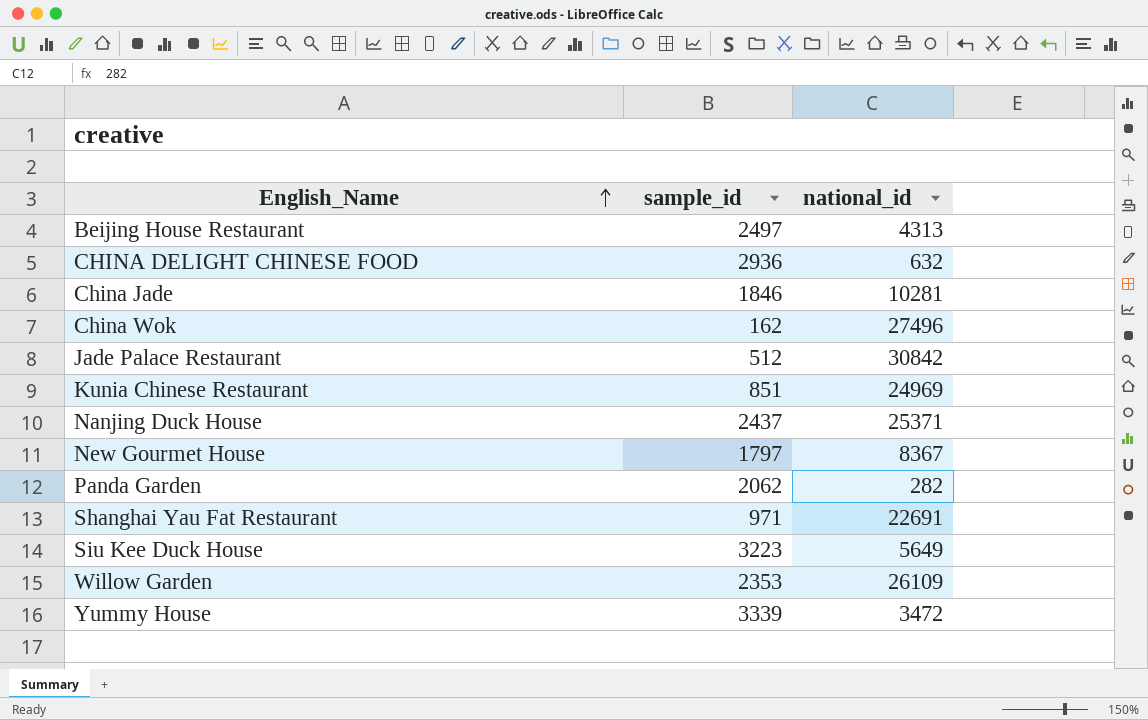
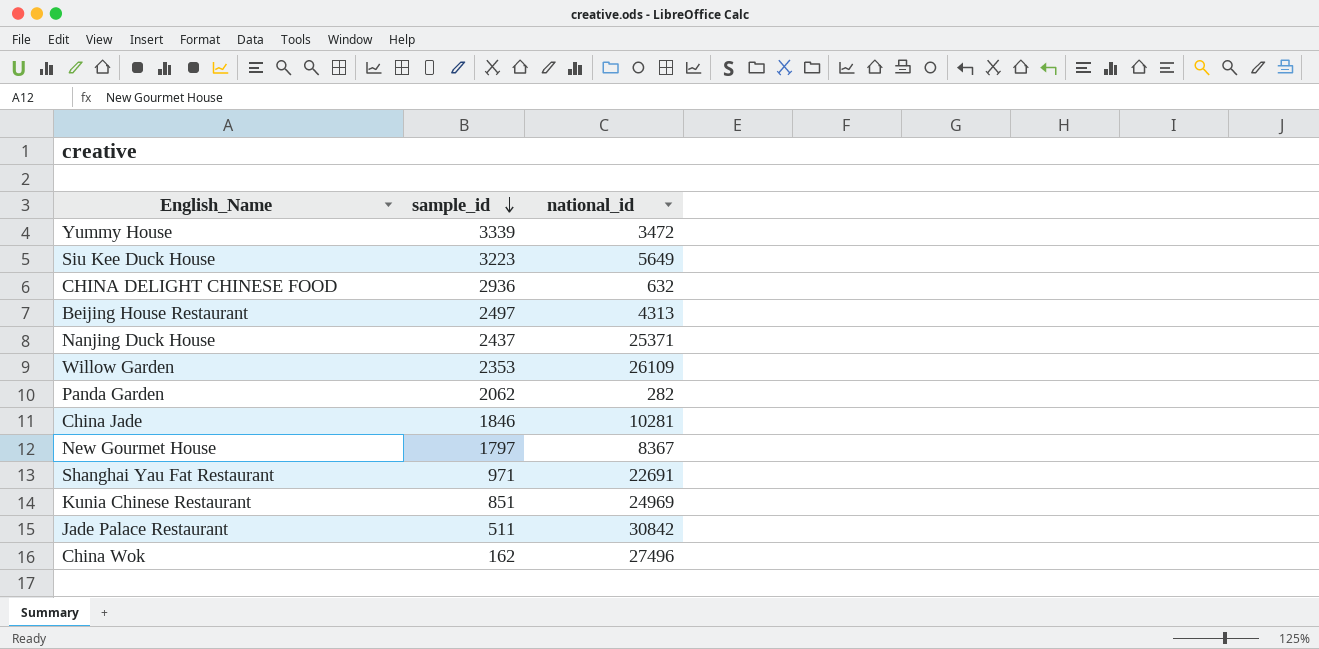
row order: English_Name ascending -> sample_id descending
Jade Palace Restaurant | sample_id: 512 -> 511

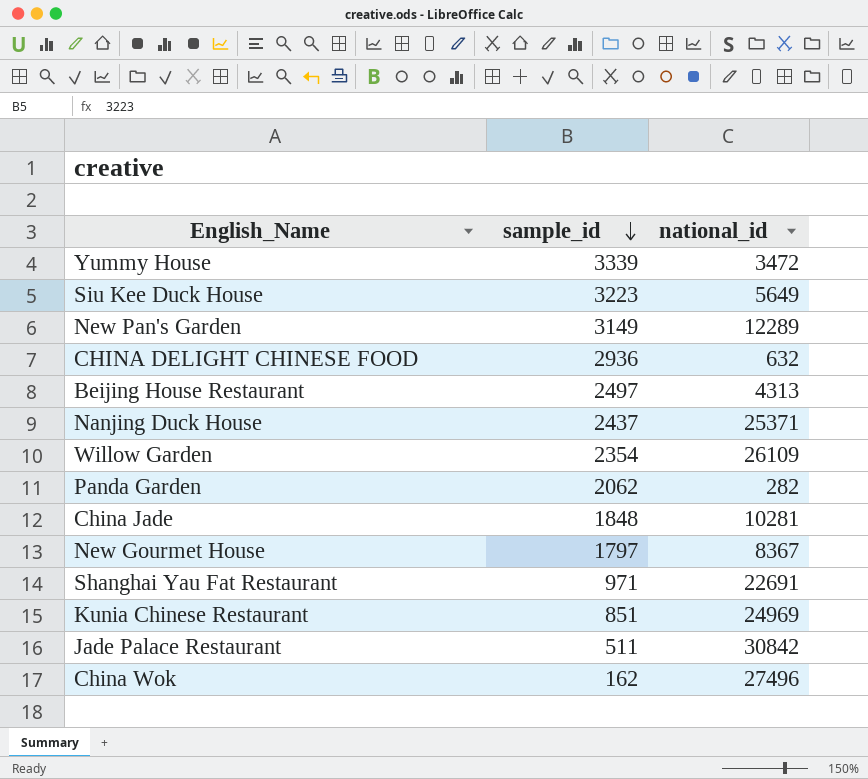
row New Pan's Garden: none -> 3149 | 12289
Willow Garden | sample_id: 2353 -> 2354
China Jade | sample_id: 1846 -> 1848

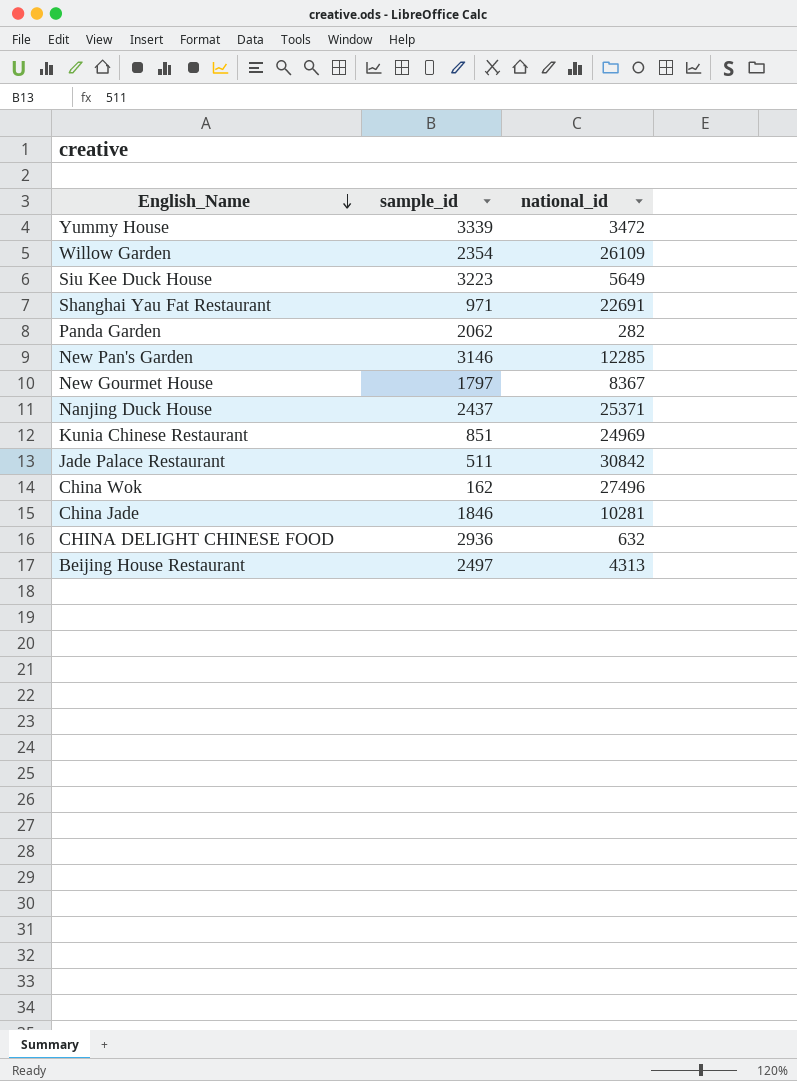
row order: sample_id descending -> English_Name descending
New Pan's Garden | sample_id: 3149 -> 3146
New Pan's Garden | national_id: 12289 -> 12285
China Jade | sample_id: 1848 -> 1846

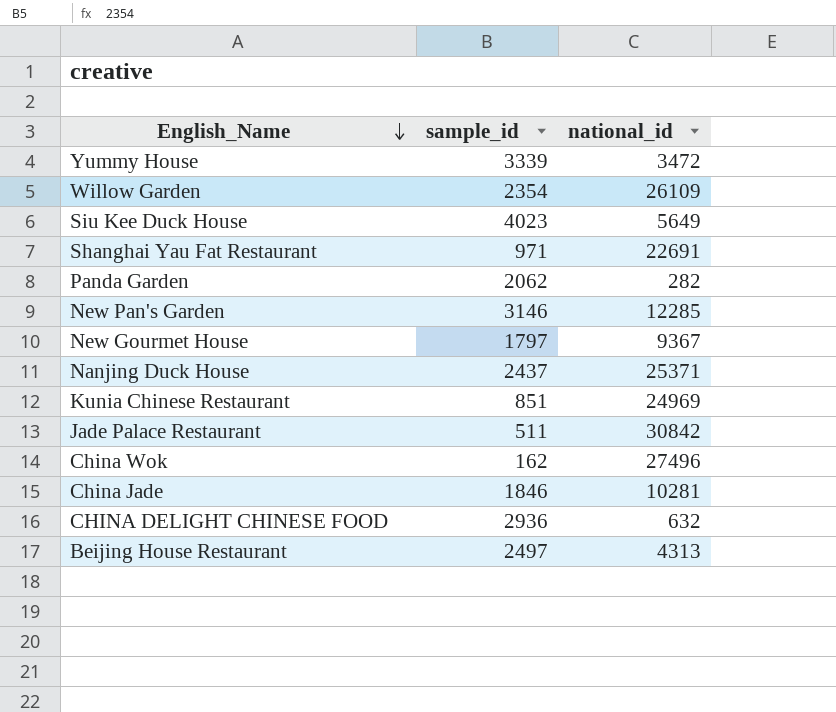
Siu Kee Duck House | sample_id: 3223 -> 4023
New Gourmet House | national_id: 8367 -> 9367

